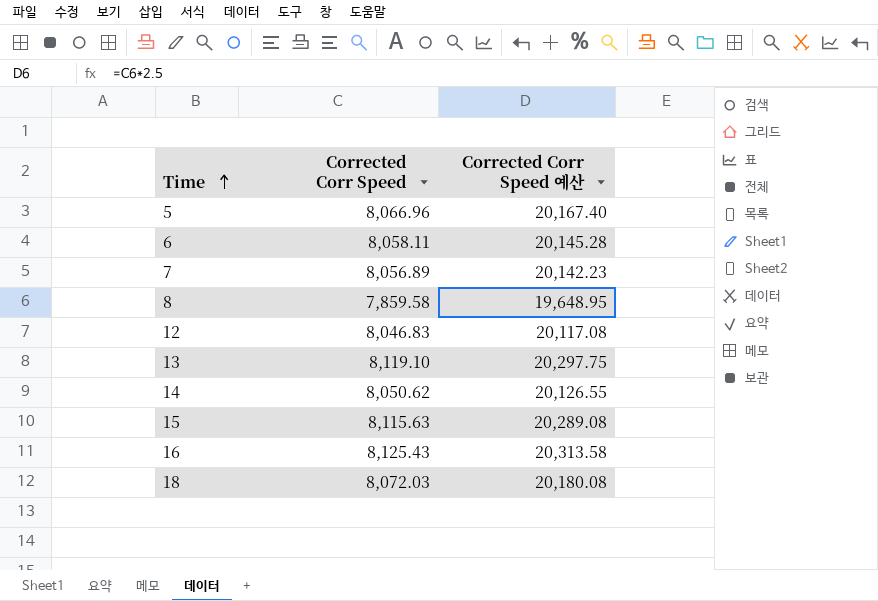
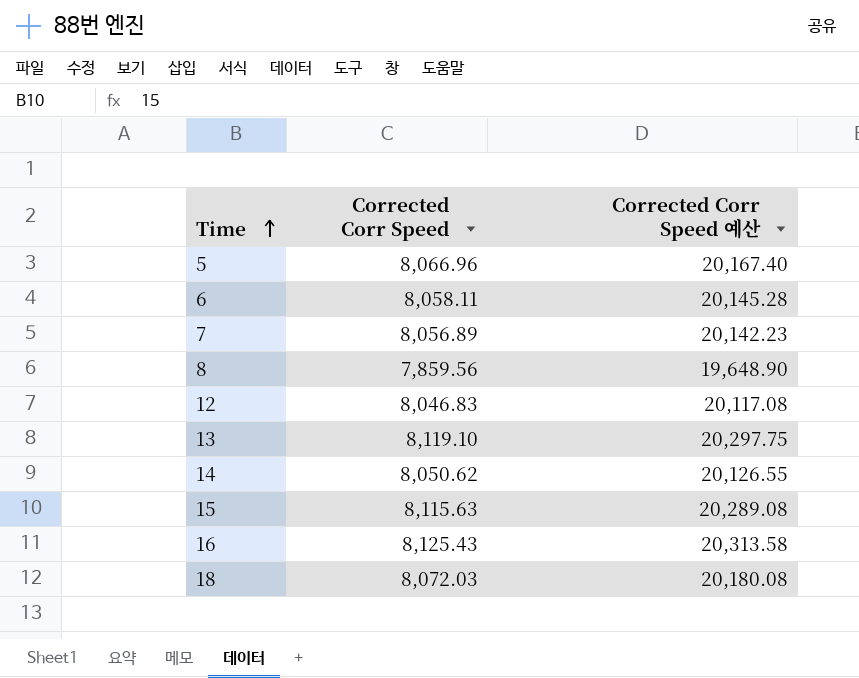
8 | Corrected Corr Speed: 7,859.58 -> 7,859.56
8 | Corrected Corr Speed 예산: 19,648.95 -> 19,648.90

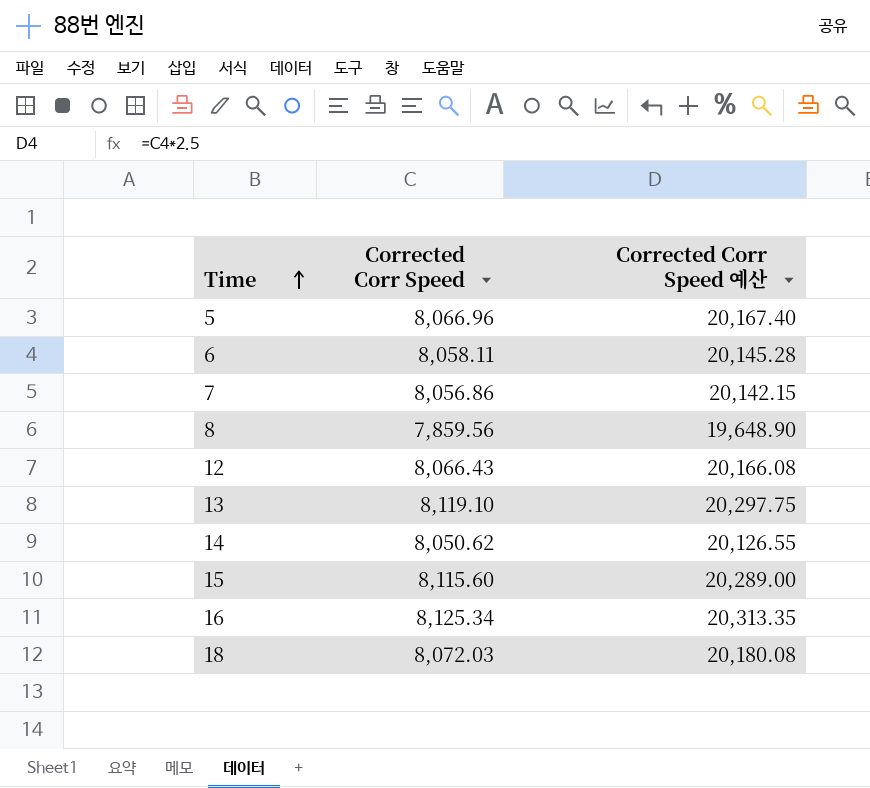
7 | Corrected Corr Speed: 8,056.89 -> 8,056.86
7 | Corrected Corr Speed 예산: 20,142.23 -> 20,142.15
12 | Corrected Corr Speed: 8,046.83 -> 8,066.43
12 | Corrected Corr Speed 예산: 20,117.08 -> 20,166.08
15 | Corrected Corr Speed: 8,115.63 -> 8,115.60
15 | Corrected Corr Speed 예산: 20,289.08 -> 20,289.00
16 | Corrected Corr Speed: 8,125.43 -> 8,125.34
16 | Corrected Corr Speed 예산: 20,313.58 -> 20,313.35

